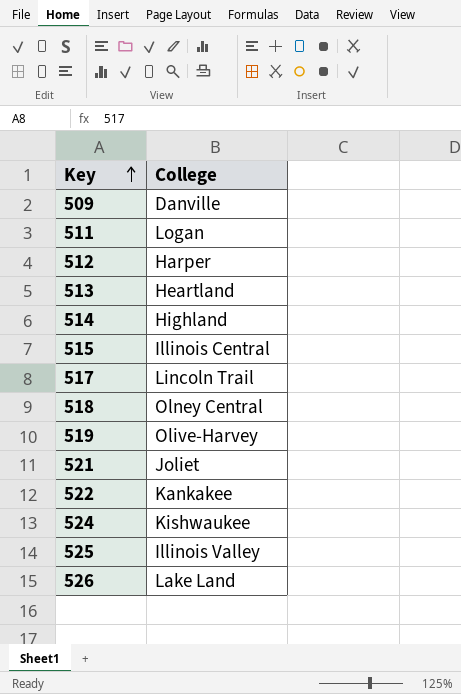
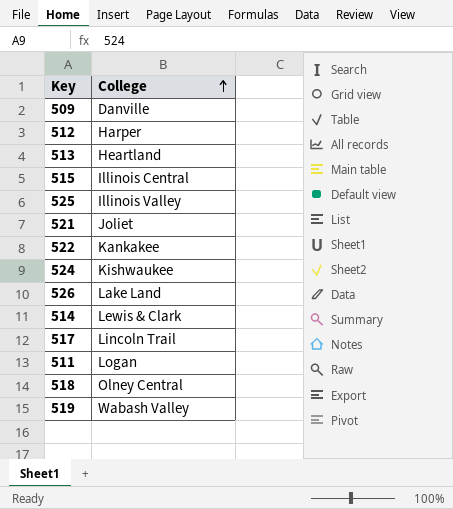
row order: Key ascending -> College ascending
514 | College: Highland -> Lewis & Clark
519 | College: Olive-Harvey -> Wabash Valley

